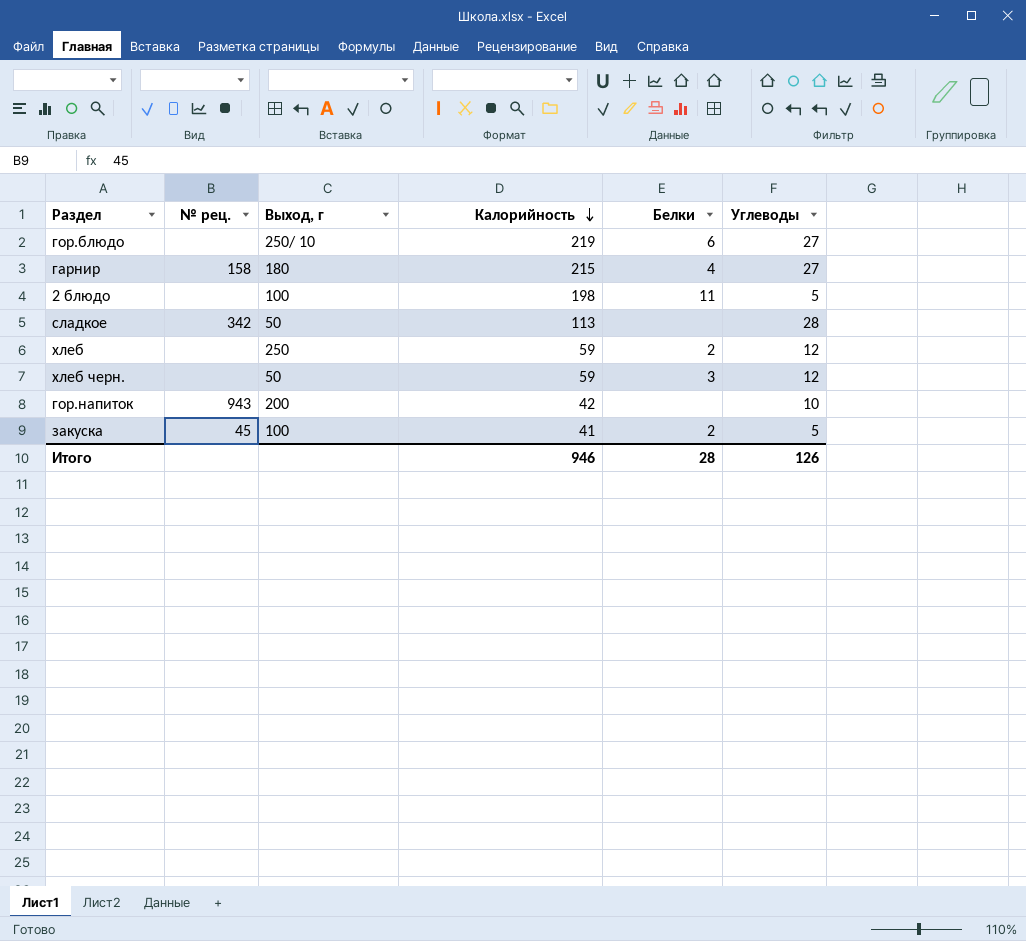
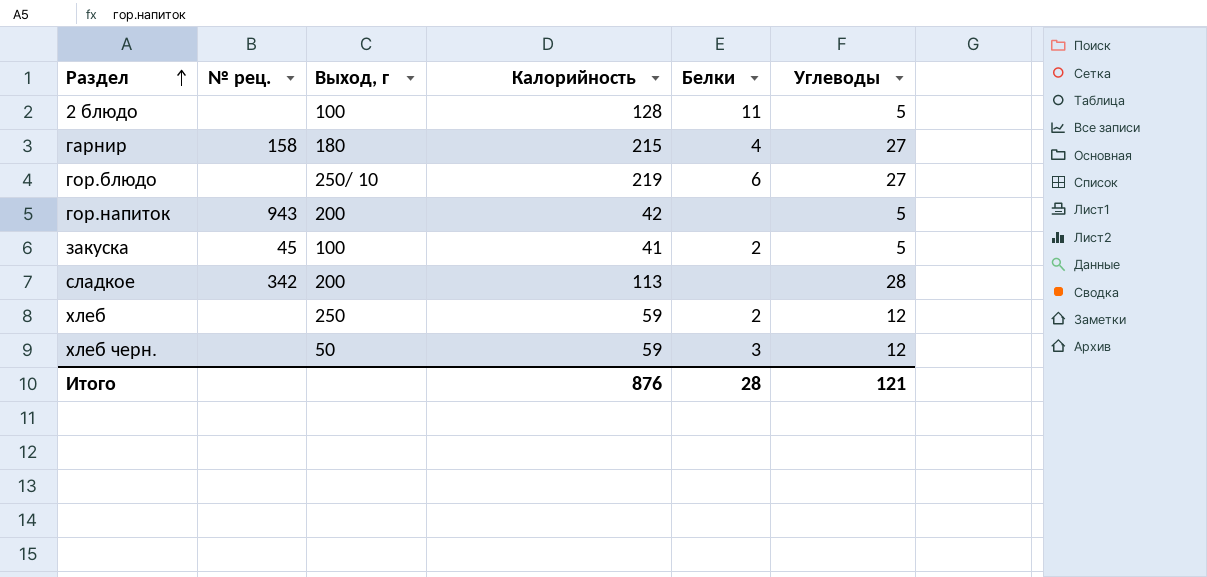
row order: Калорийность descending -> Раздел ascending
2 блюдо | Калорийность: 198 -> 128
гор.напиток | Углеводы: 10 -> 5
сладкое | Выход, г: 50 -> 200
Итого | Калорийность: 946 -> 876
Итого | Углеводы: 126 -> 121

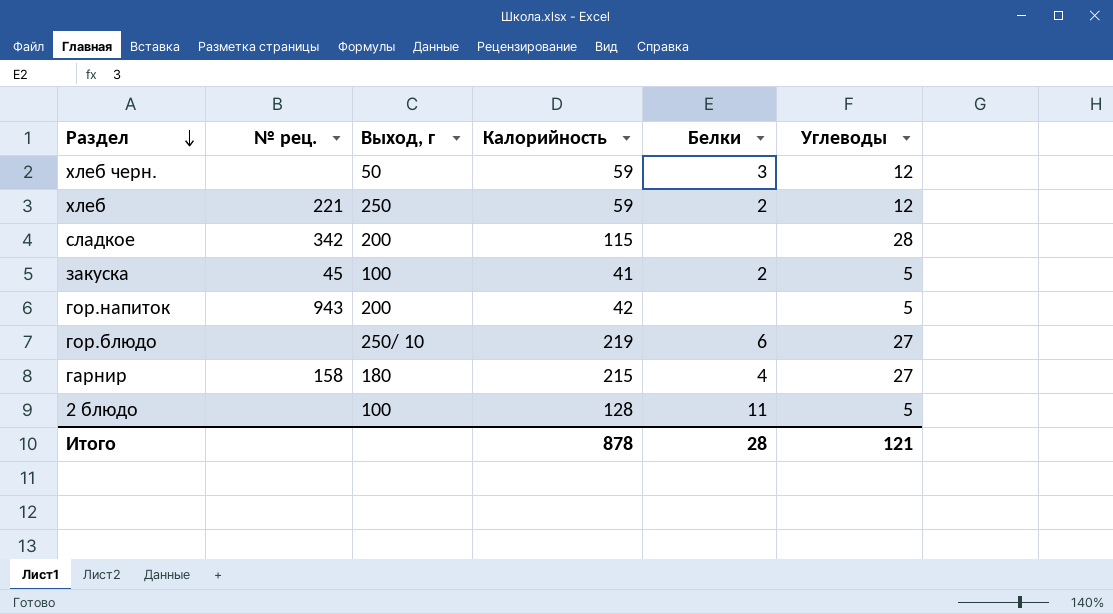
row order: Раздел ascending -> Раздел descending
хлеб | № рец.: none -> 221
сладкое | Калорийность: 113 -> 115
Итого | Калорийность: 876 -> 878

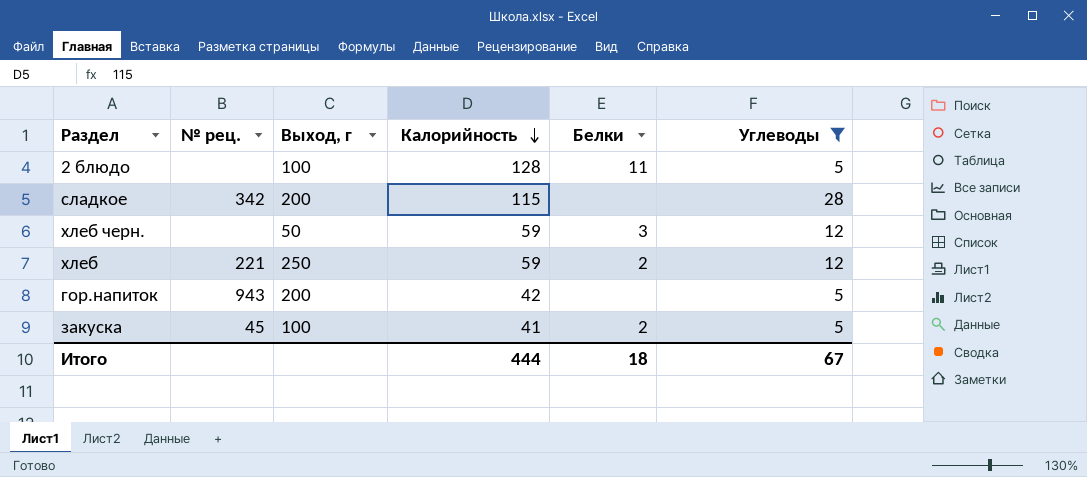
filter: none -> Углеводы != 27
row order: Раздел descending -> Калорийность descending
Итого | Калорийность: 878 -> 444
Итого | Белки: 28 -> 18
Итого | Углеводы: 121 -> 67

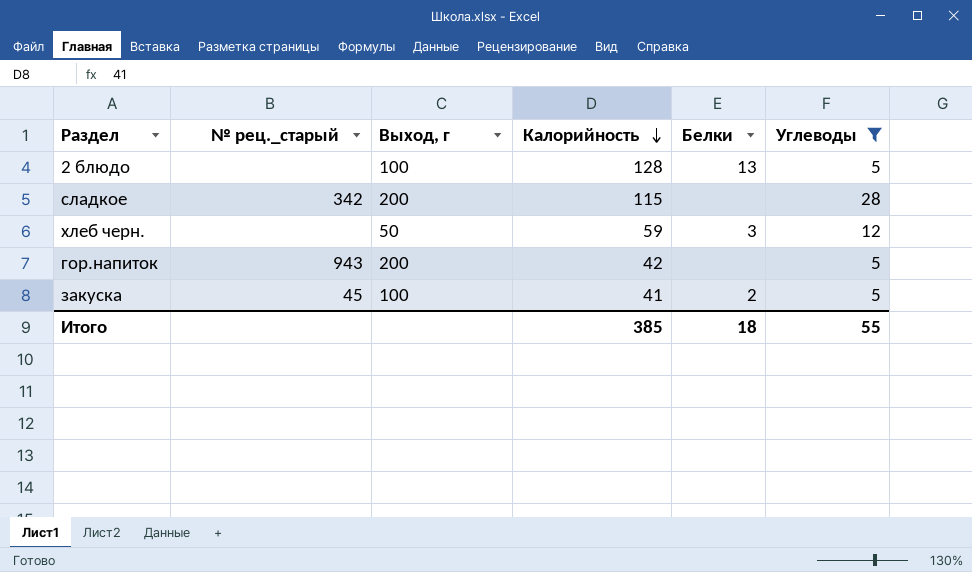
column name: № рец. -> № рец._старый
row хлеб: 221 | 250 | 59 | 2 | 12 -> none
2 блюдо | Белки: 11 -> 13
Итого | Калорийность: 444 -> 385
Итого | Углеводы: 67 -> 55

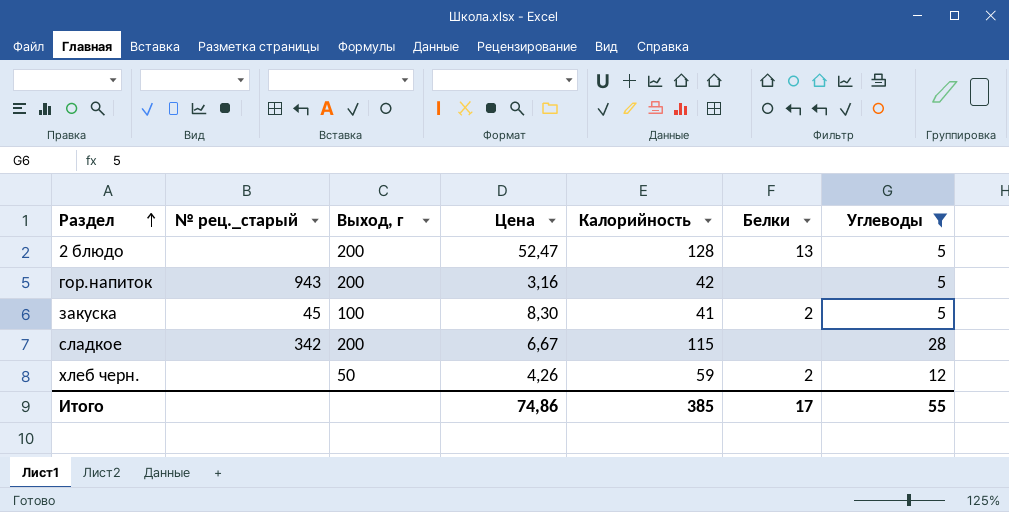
row order: Калорийность descending -> Раздел ascending
column Цена | position: none -> 4
2 блюдо | Выход, г: 100 -> 200
хлеб черн. | Белки: 3 -> 2
Итого | Белки: 18 -> 17

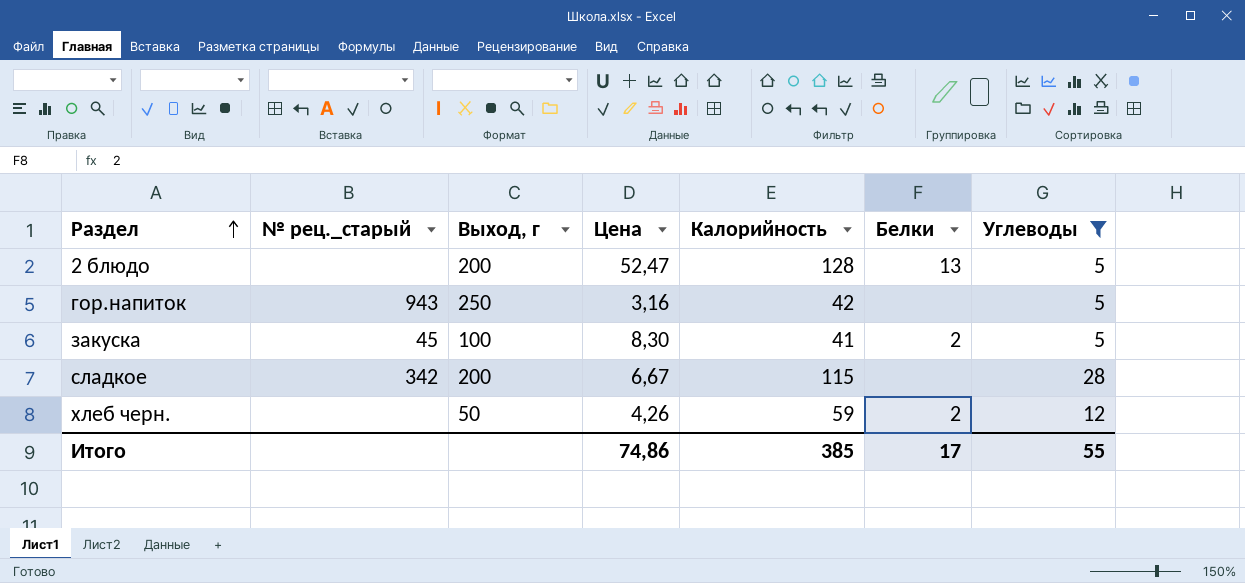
гор.напиток | Выход, г: 200 -> 250

